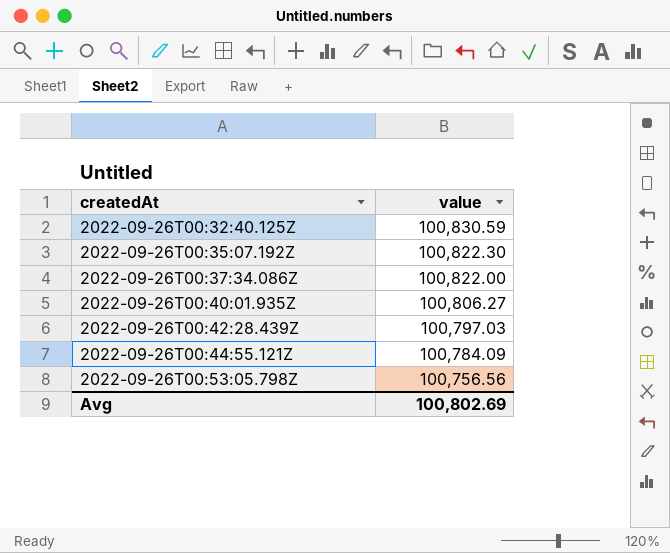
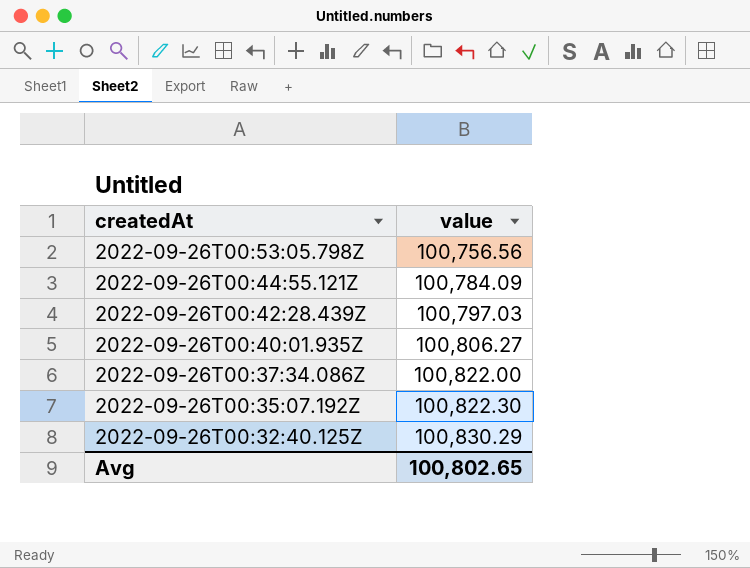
row order: createdAt ascending -> createdAt descending
2022-09-26T00:32:40.125Z | value: 100,830.59 -> 100,830.29
Avg | value: 100,802.69 -> 100,802.65

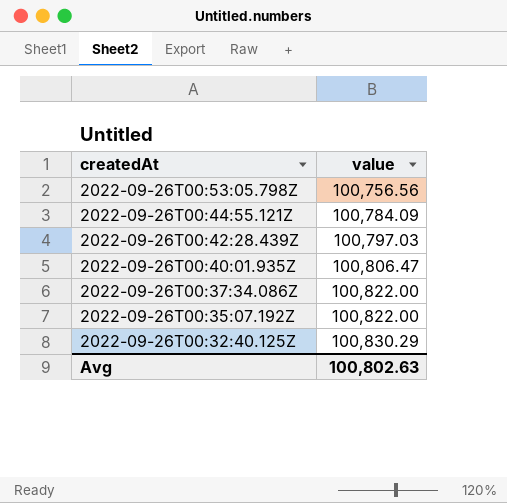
2022-09-26T00:40:01.935Z | value: 100,806.27 -> 100,806.47
2022-09-26T00:35:07.192Z | value: 100,822.30 -> 100,822.00
Avg | value: 100,802.65 -> 100,802.63

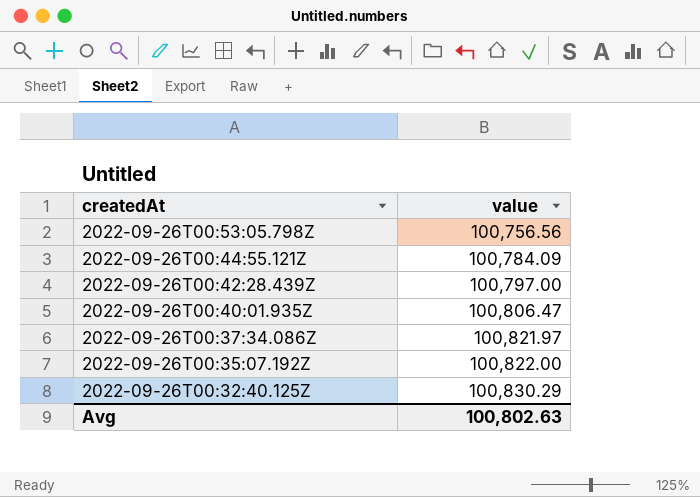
2022-09-26T00:42:28.439Z | value: 100,797.03 -> 100,797.00
2022-09-26T00:37:34.086Z | value: 100,822.00 -> 100,821.97

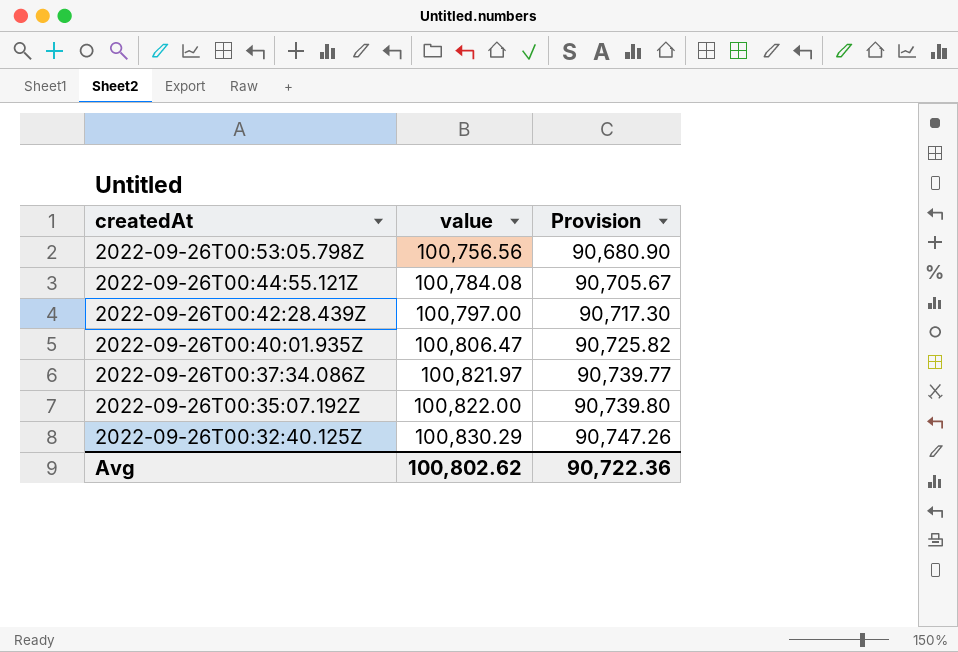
column Provision | formula: none -> [value] * 0.9
2022-09-26T00:44:55.121Z | value: 100,784.09 -> 100,784.08
Avg | value: 100,802.63 -> 100,802.62

